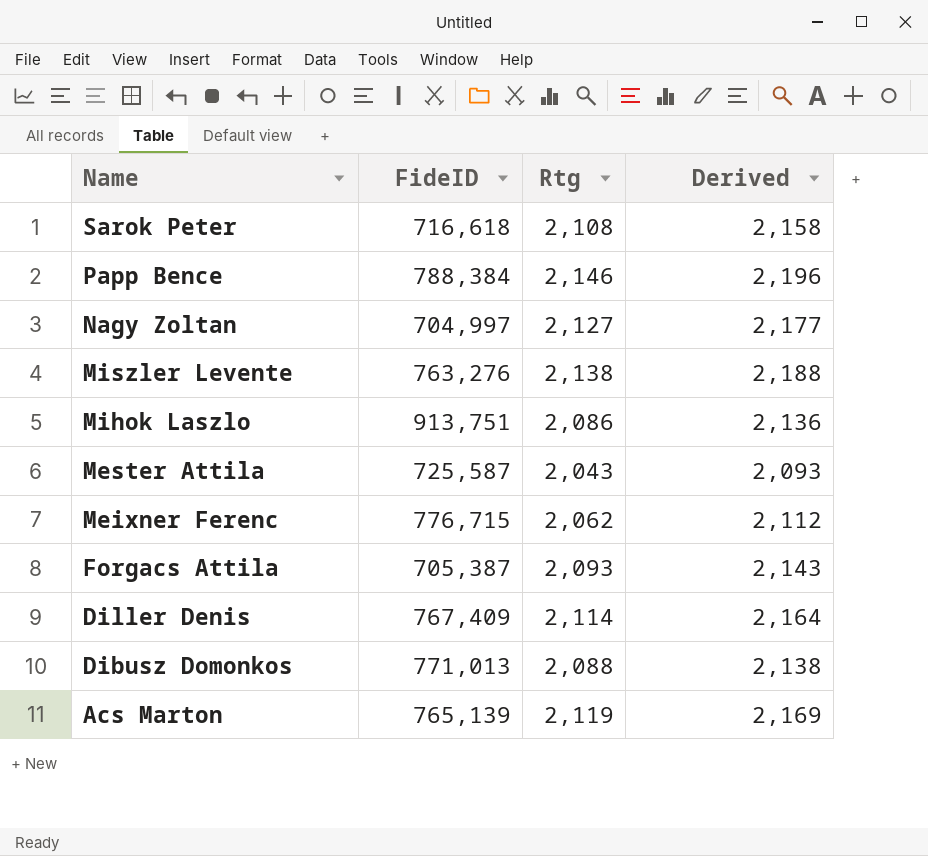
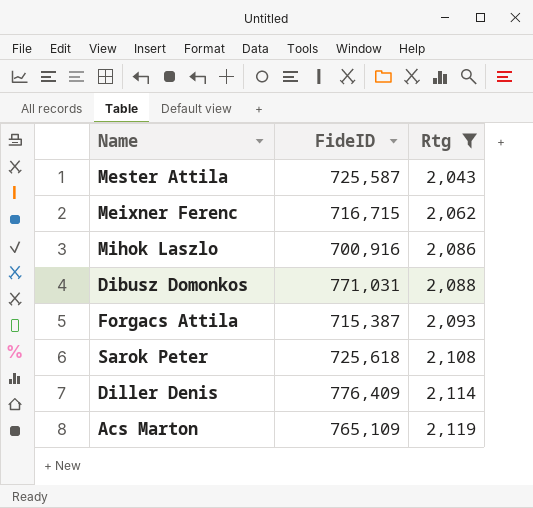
filter: none -> Rtg <= 2,119
row order: Name descending -> Rtg ascending
column Derived | formula: [Rtg] + 50 -> none
Meixner Ferenc | FideID: 776,715 -> 716,715
Mihok Laszlo | FideID: 913,751 -> 700,916
Dibusz Domonkos | FideID: 771,013 -> 771,031
Forgacs Attila | FideID: 705,387 -> 715,387
Sarok Peter | FideID: 716,618 -> 725,618
Diller Denis | FideID: 767,409 -> 776,409
Acs Marton | FideID: 765,139 -> 765,109

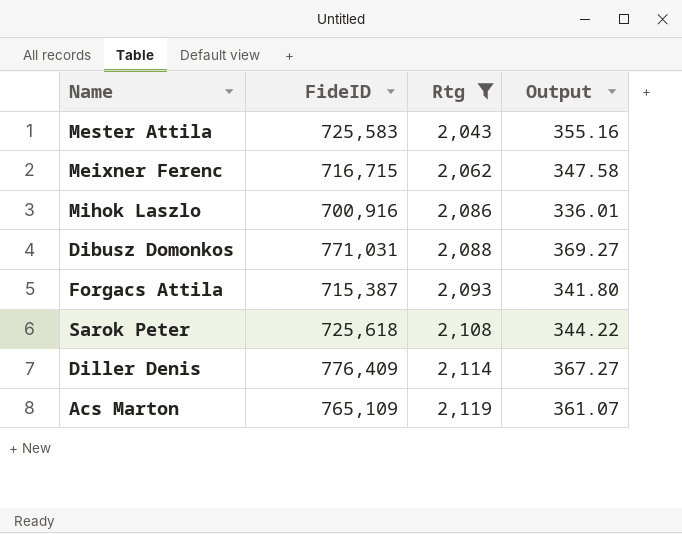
column Output | formula: none -> [FideID] / [Rtg]
Mester Attila | FideID: 725,587 -> 725,583

